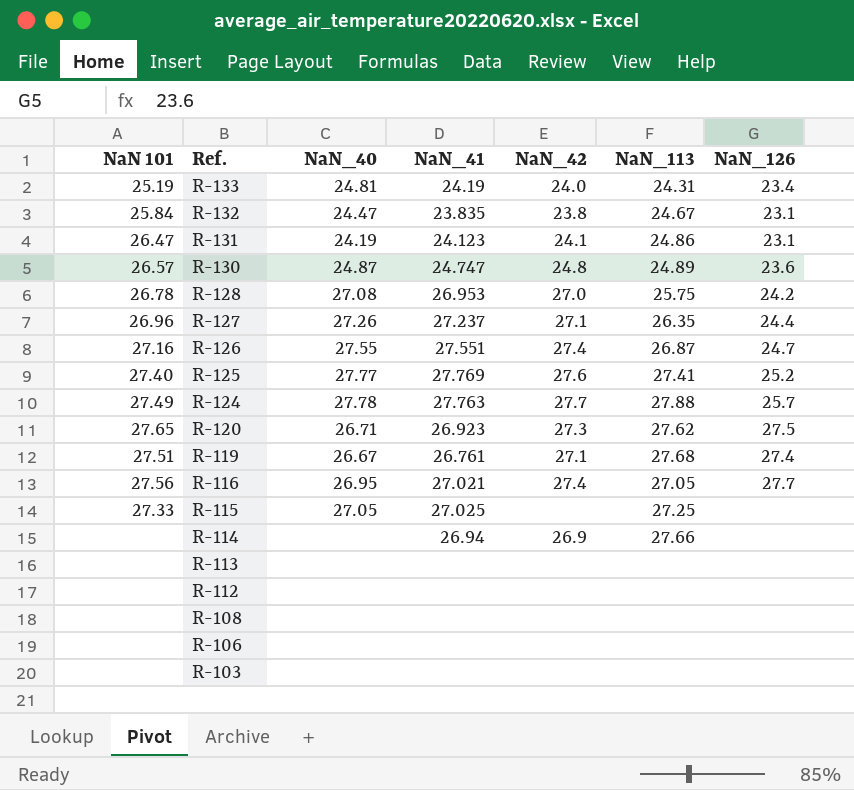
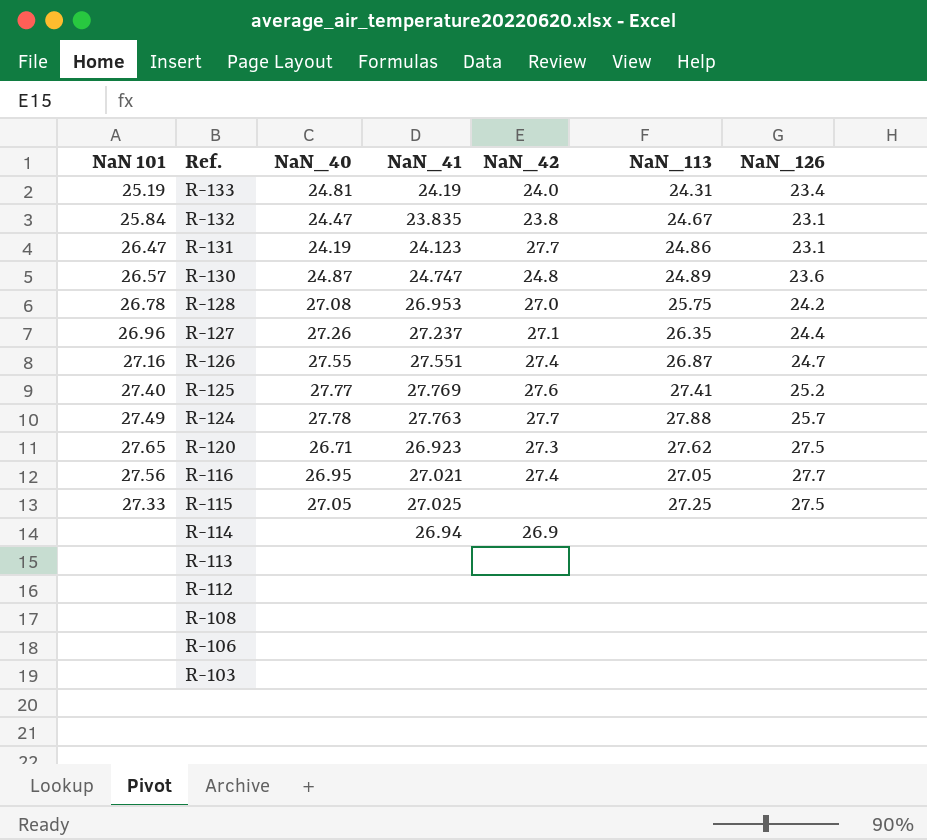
row R-119: 27.51 | 26.67 | 26.761 | 27.1 | 27.68 | 27.4 -> none
R-131 | NaN_42: 24.1 -> 27.7
R-115 | NaN_126: none -> 27.5
R-114 | NaN_113: 27.66 -> none

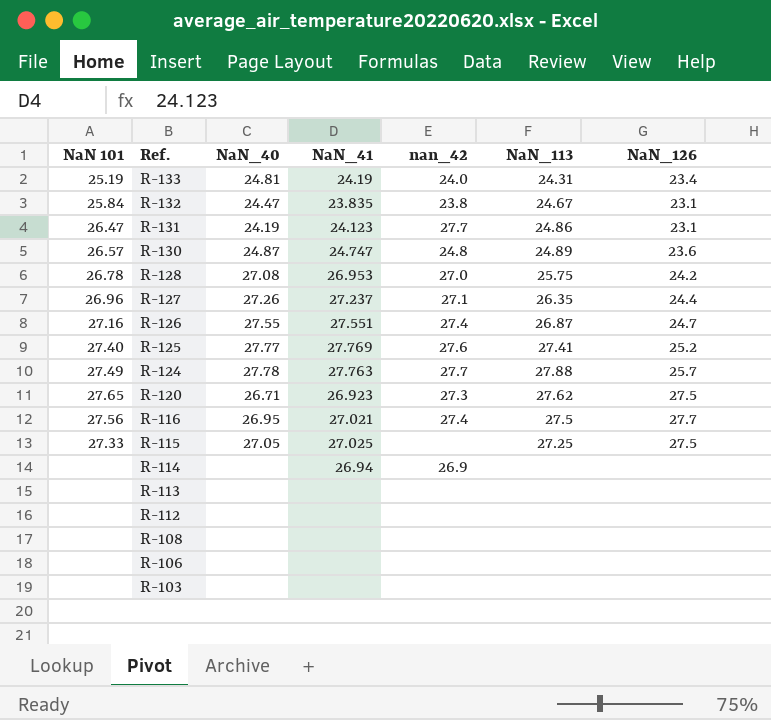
column name: NaN_42 -> nan_42
R-116 | NaN_113: 27.05 -> 27.5

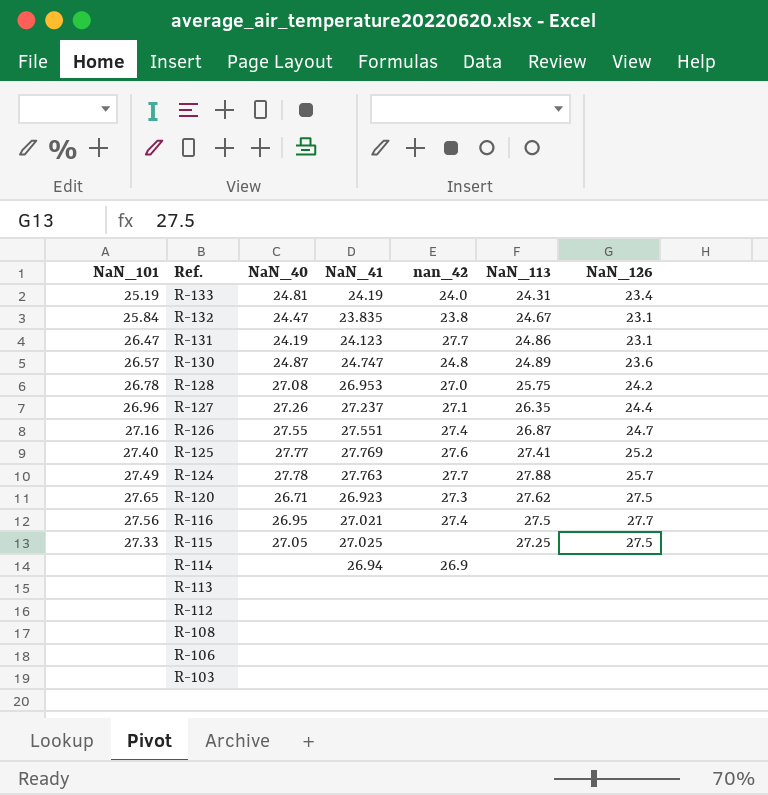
column name: NaN 101 -> NaN_101

